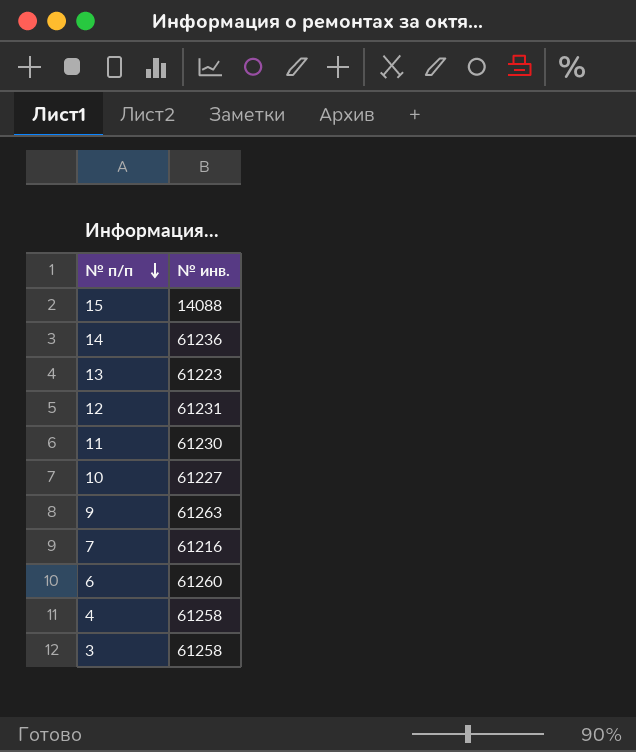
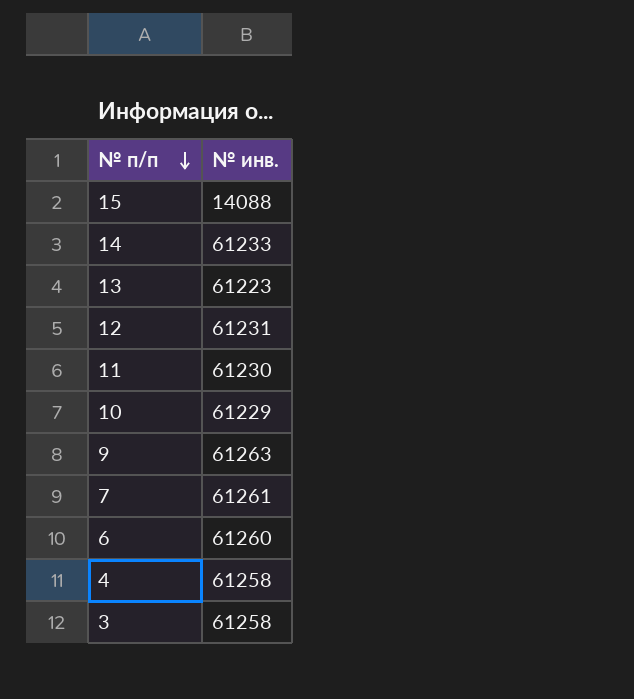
14 | № инв.: 61236 -> 61233
10 | № инв.: 61227 -> 61229
7 | № инв.: 61216 -> 61261

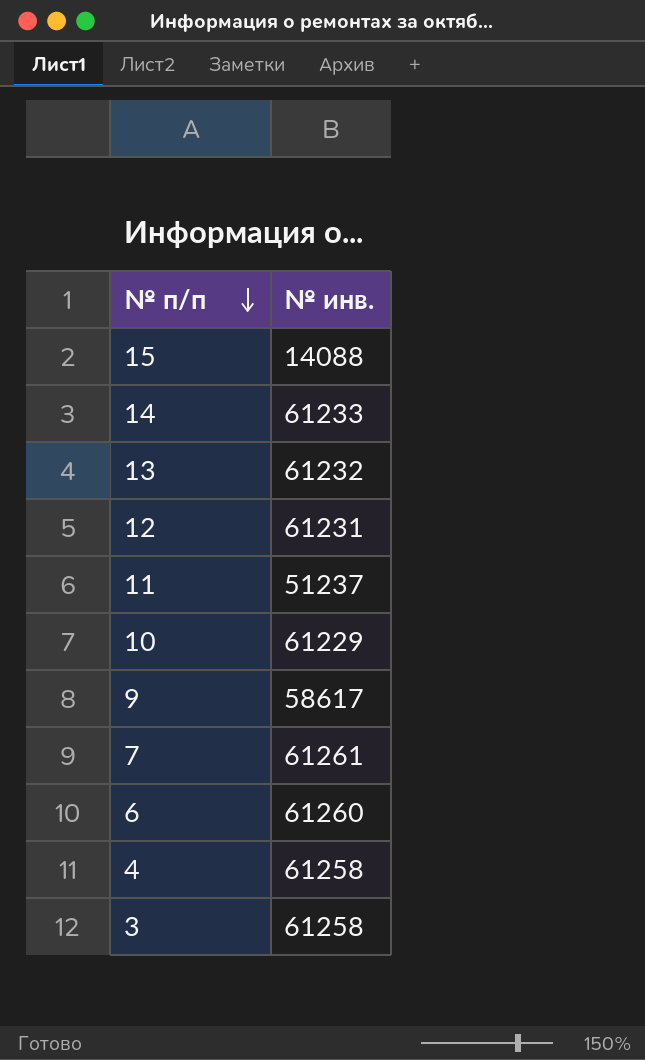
13 | № инв.: 61223 -> 61232
11 | № инв.: 61230 -> 51237
9 | № инв.: 61263 -> 58617

